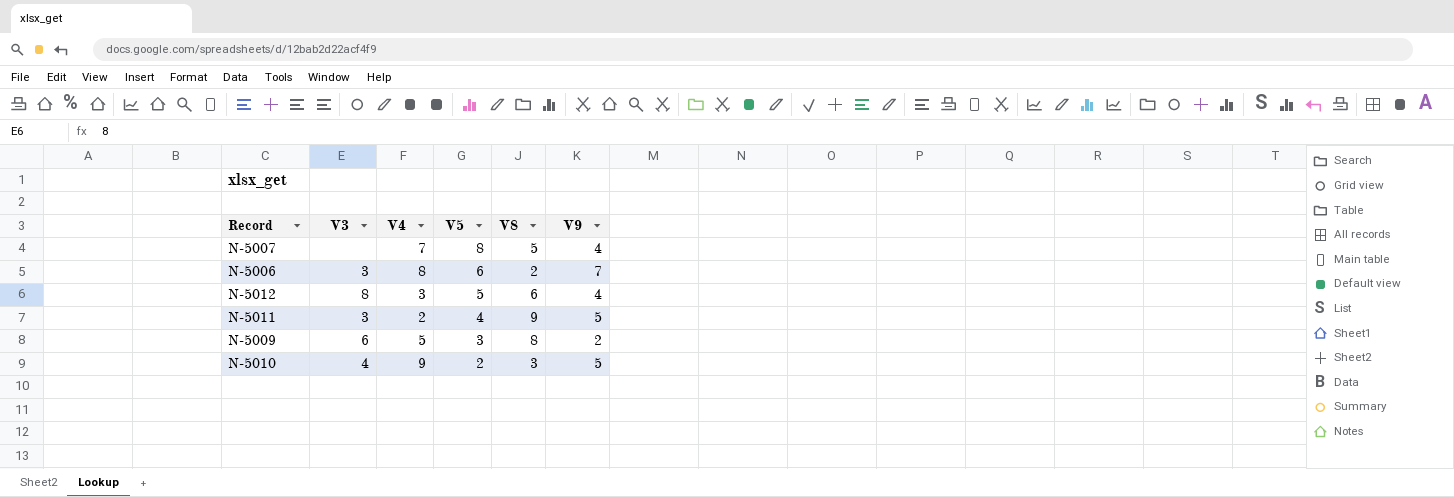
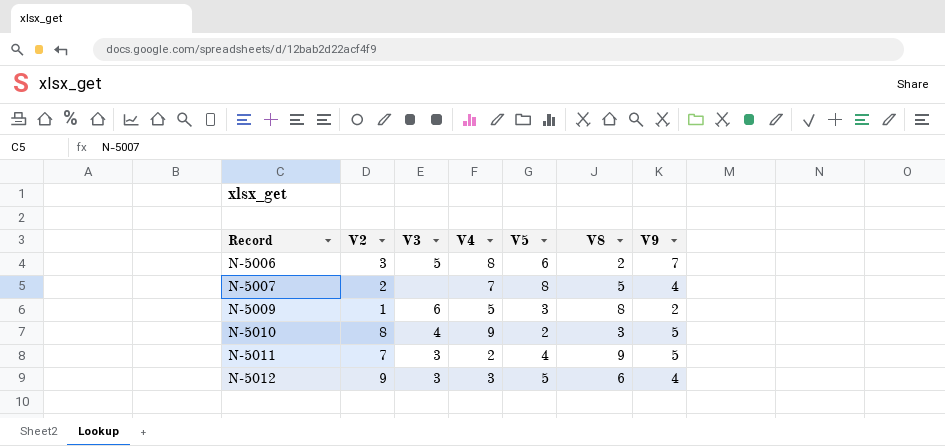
row order: V5 descending -> Record ascending
column V2 | position: none -> 2
N-5006 | V3: 3 -> 5
N-5012 | V3: 8 -> 3

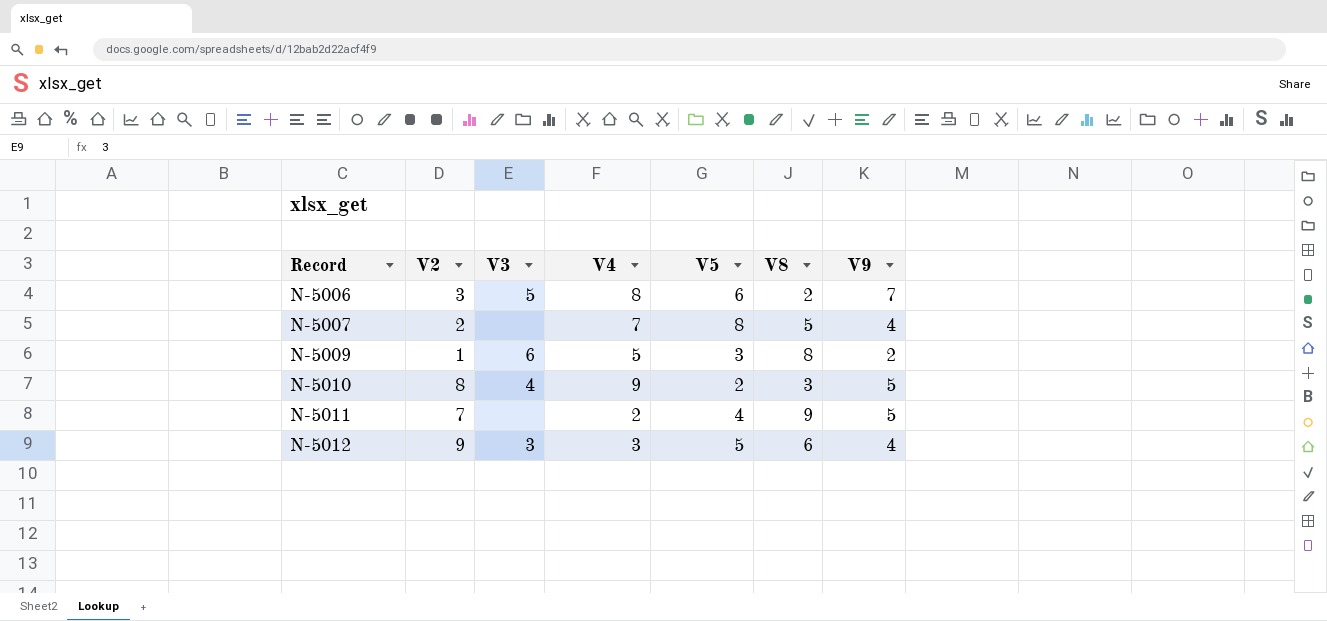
N-5011 | V3: 3 -> none

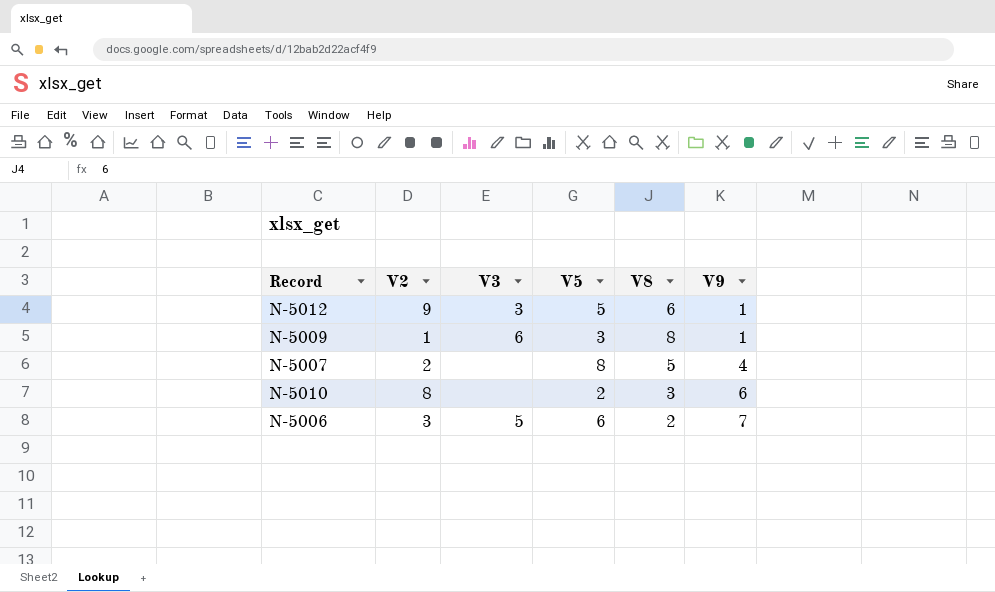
row order: Record ascending -> V9 ascending
column V4 | position: 4 -> none
row N-5011: 7 | none | 2 | 4 | 9 | 5 -> none
N-5012 | V9: 4 -> 1
N-5009 | V9: 2 -> 1
N-5010 | V3: 4 -> none
N-5010 | V9: 5 -> 6

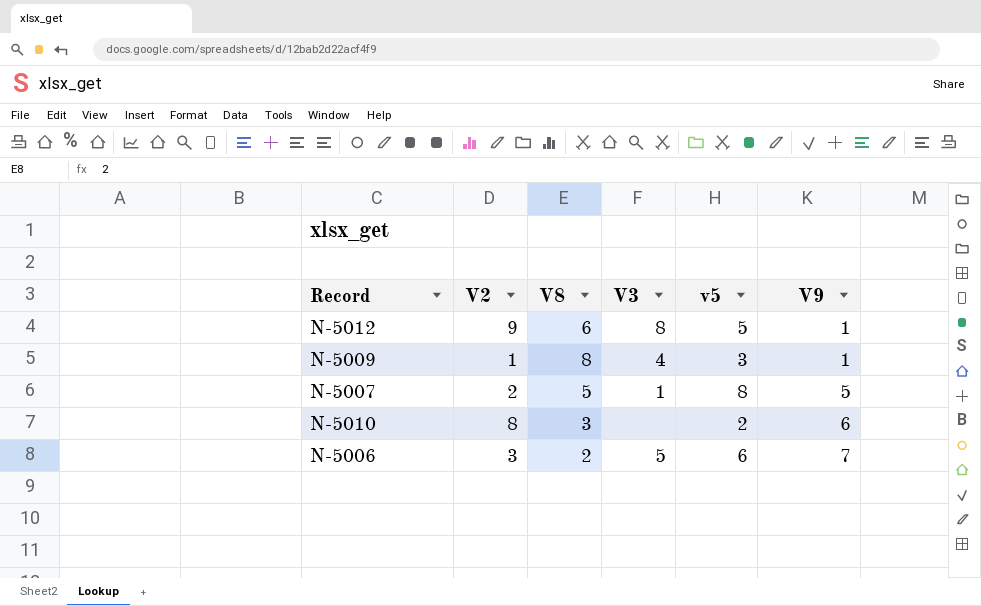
column V8 | position: 5 -> 3
column name: V5 -> v5
N-5012 | V3: 3 -> 8
N-5009 | V3: 6 -> 4
N-5007 | V3: none -> 1
N-5007 | V9: 4 -> 5

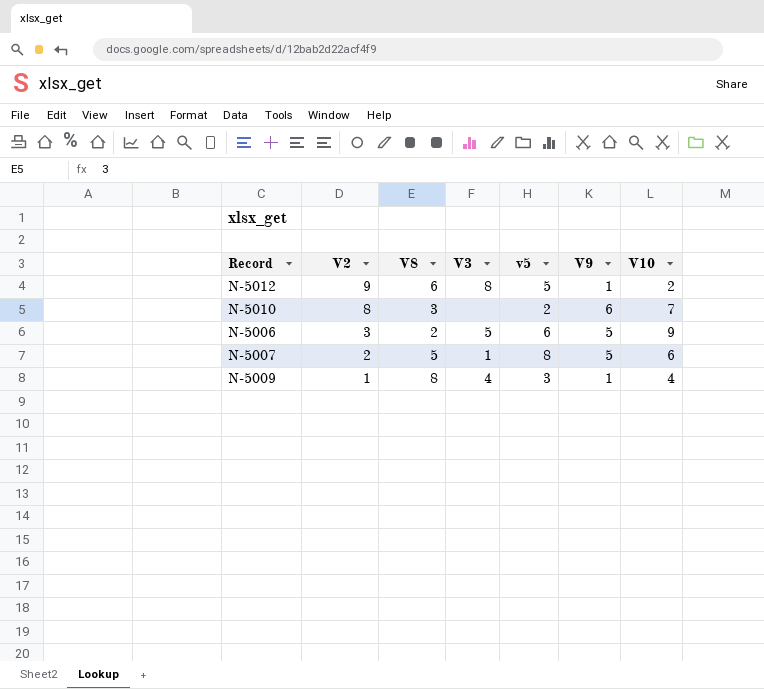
row order: V9 ascending -> V2 descending
column V10 | position: none -> 7
N-5006 | V9: 7 -> 5

